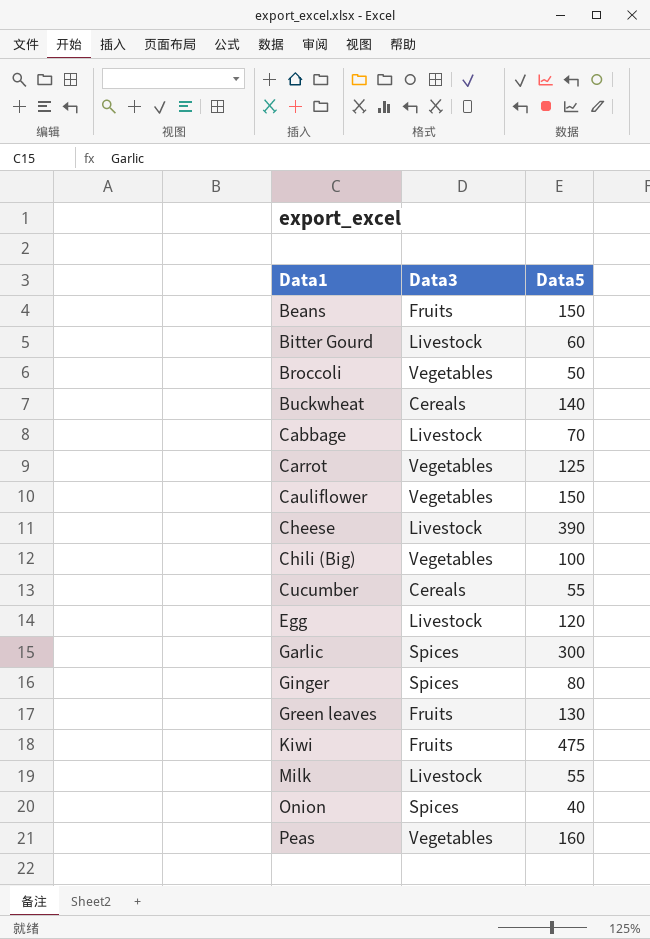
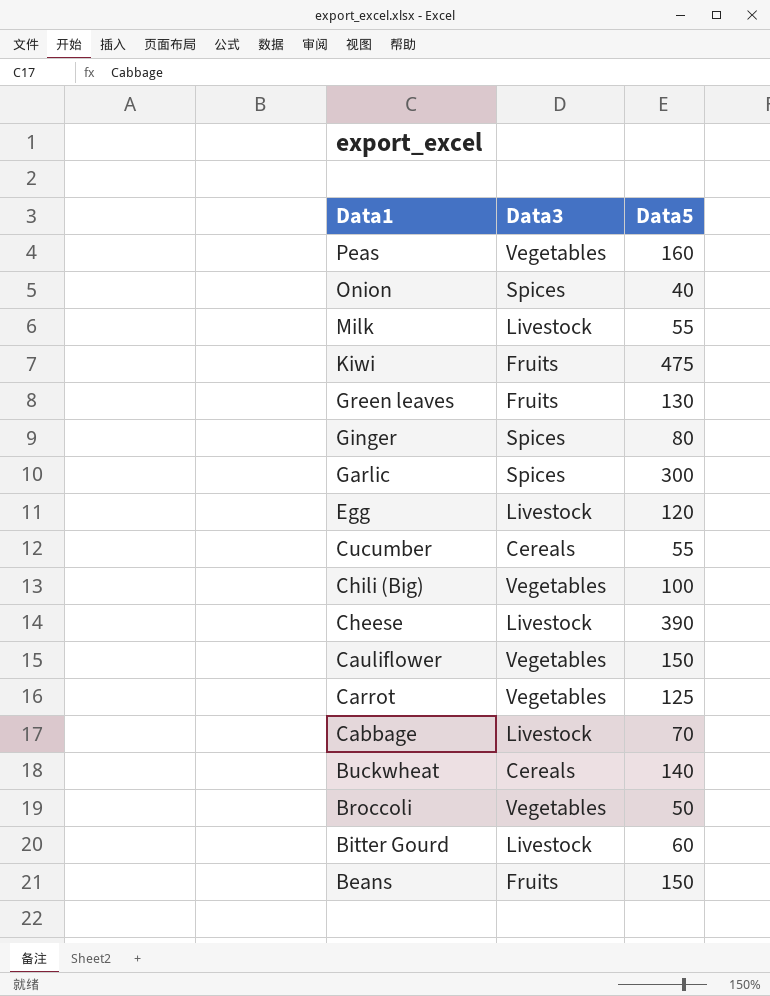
row order: Data1 ascending -> Data1 descending

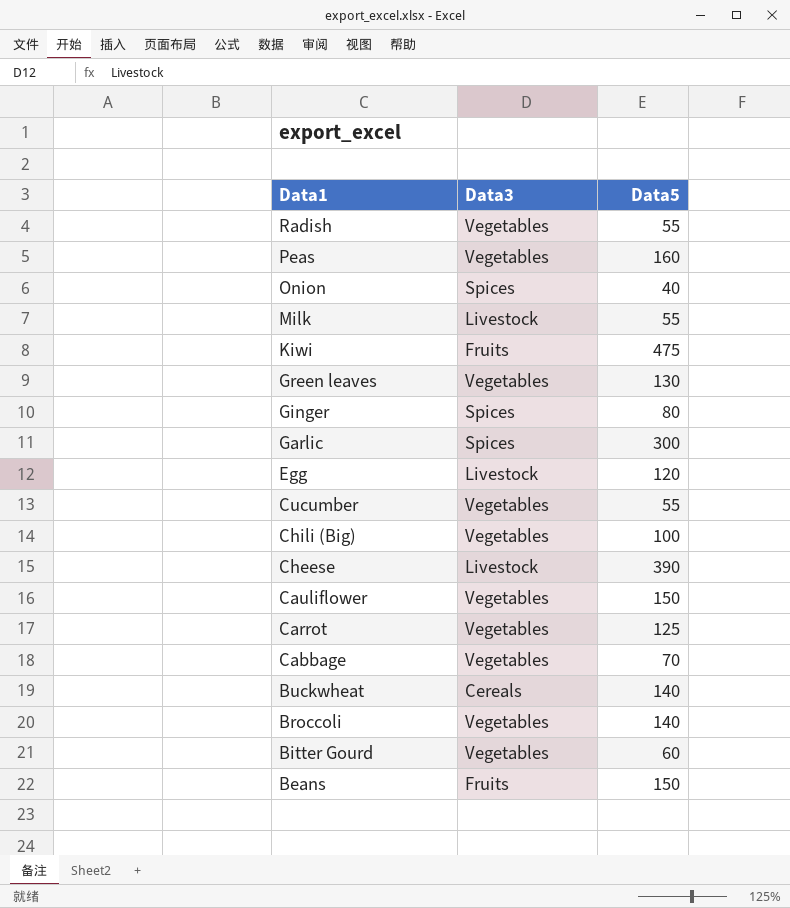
row Radish: none -> Vegetables | 55
Green leaves | Data3: Fruits -> Vegetables
Cucumber | Data3: Cereals -> Vegetables
Cabbage | Data3: Livestock -> Vegetables
Broccoli | Data5: 50 -> 140
Bitter Gourd | Data3: Livestock -> Vegetables

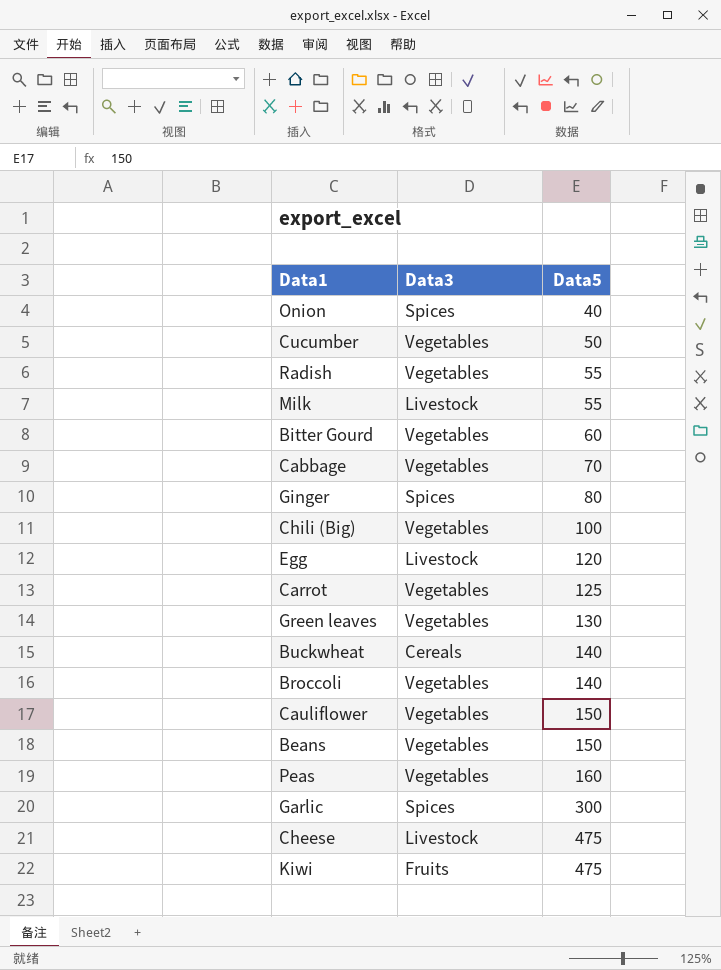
row order: Data1 descending -> Data5 ascending
Cucumber | Data5: 55 -> 50
Beans | Data3: Fruits -> Vegetables
Cheese | Data5: 390 -> 475

